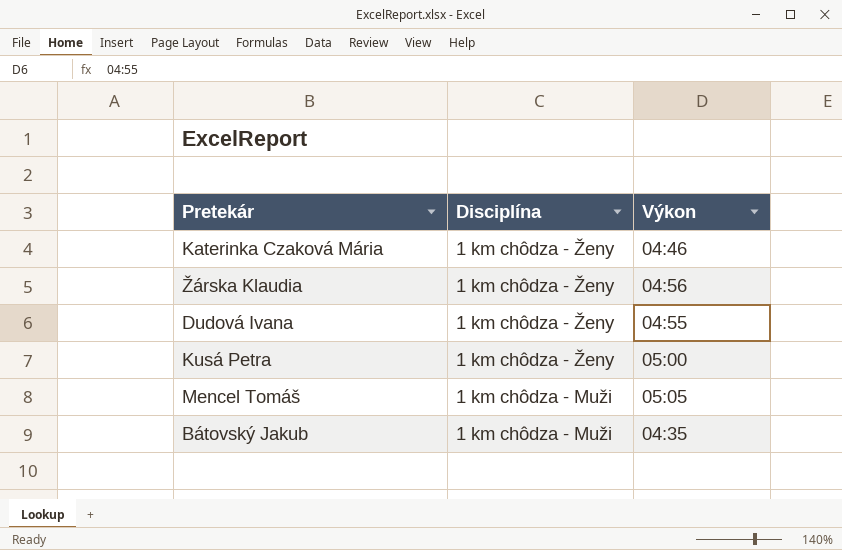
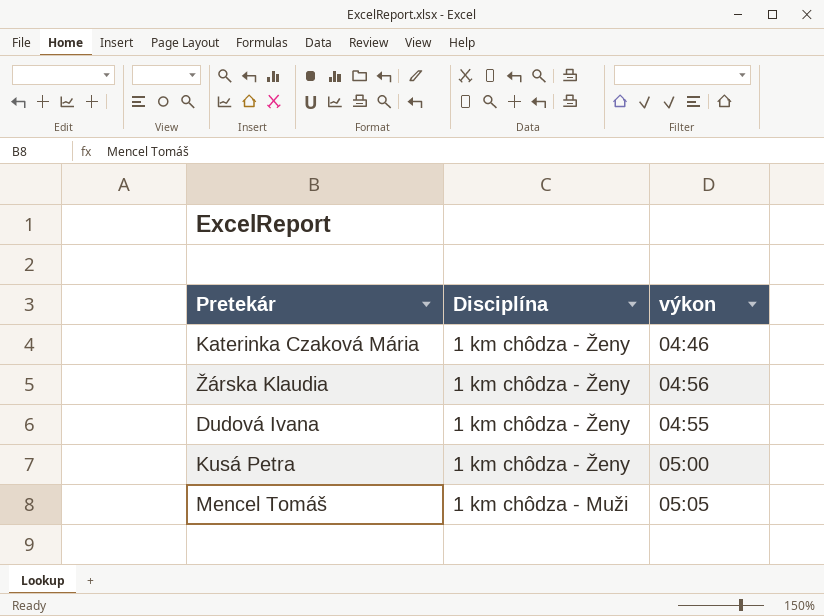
column name: Výkon -> výkon
row Bátovský Jakub: 1 km chôdza - Muži | 04:35 -> none

